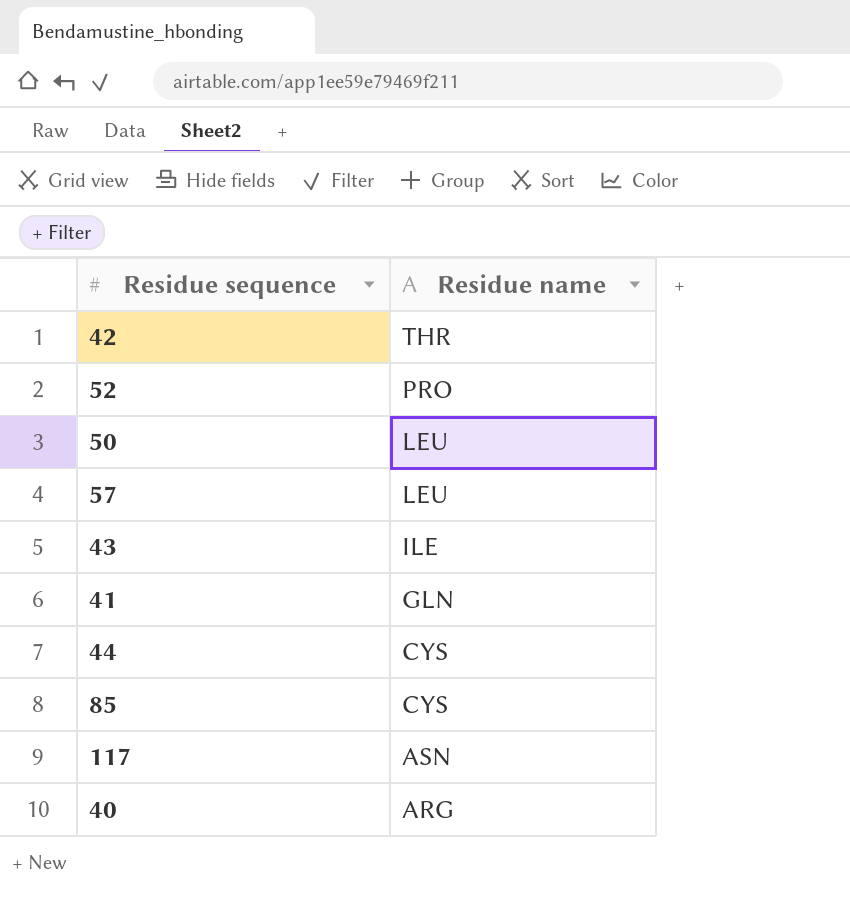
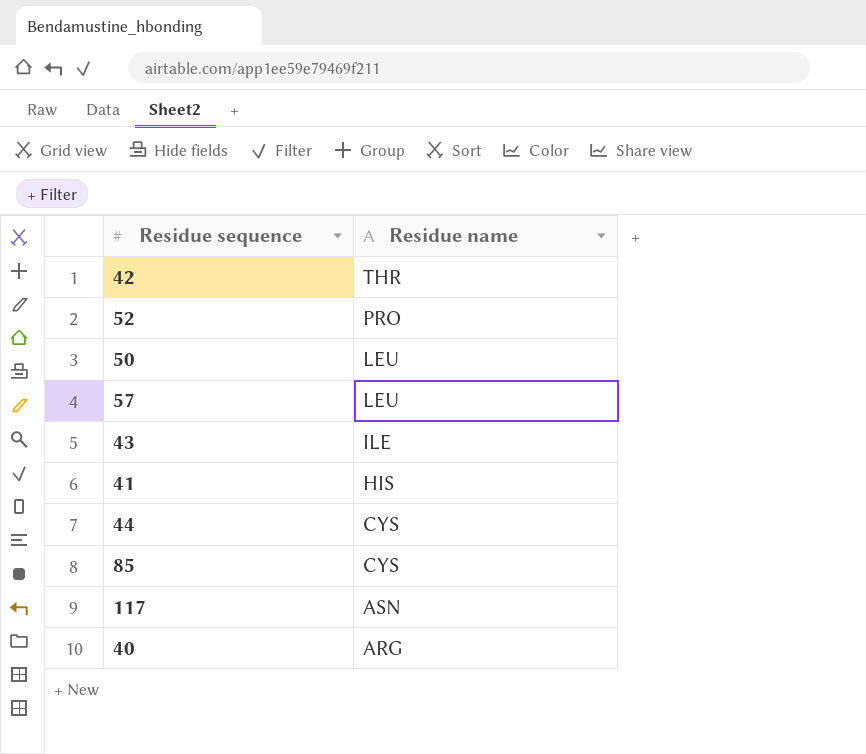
41 | Residue name: GLN -> HIS

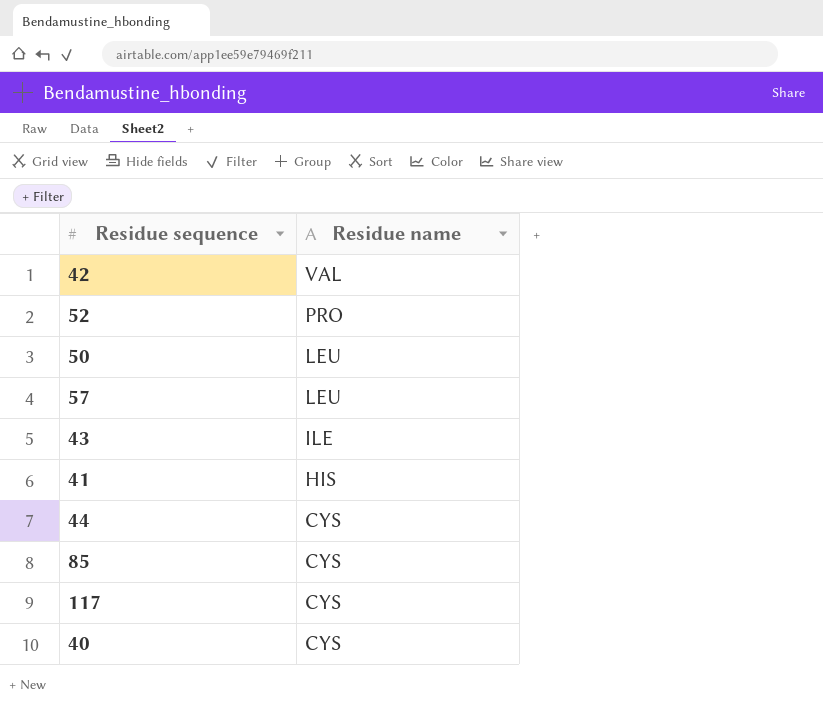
42 | Residue name: THR -> VAL
117 | Residue name: ASN -> CYS
40 | Residue name: ARG -> CYS

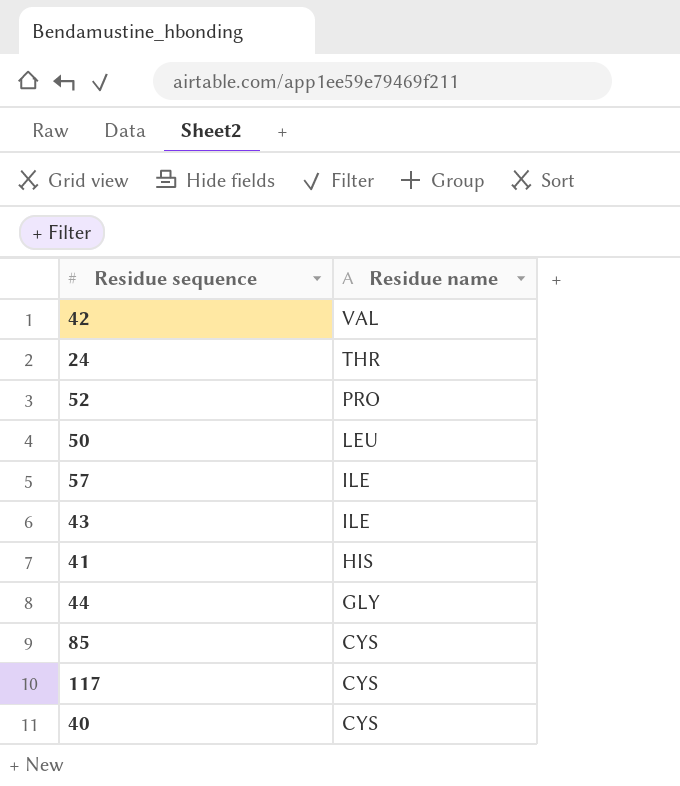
row 24: none -> THR
57 | Residue name: LEU -> ILE
44 | Residue name: CYS -> GLY

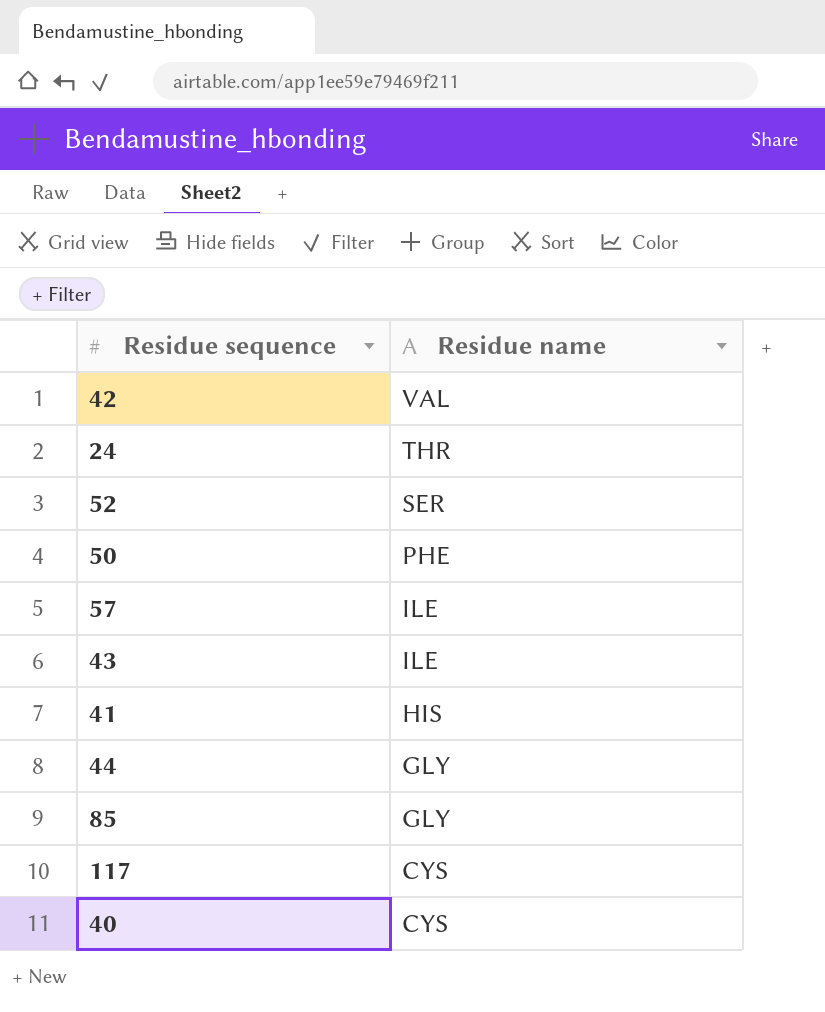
52 | Residue name: PRO -> SER
50 | Residue name: LEU -> PHE
85 | Residue name: CYS -> GLY

